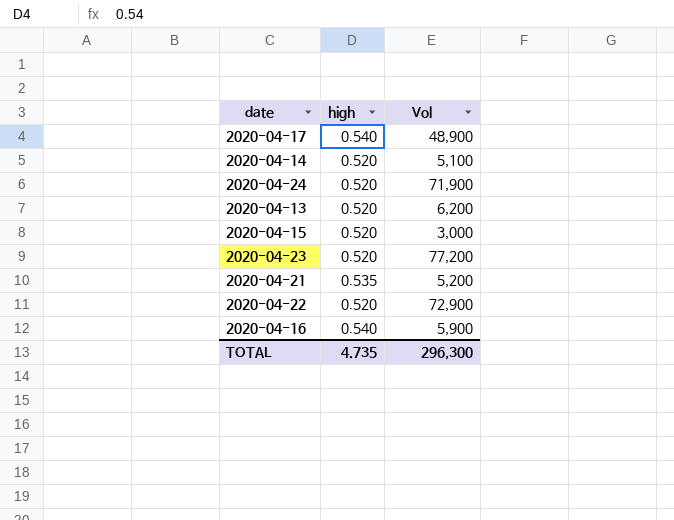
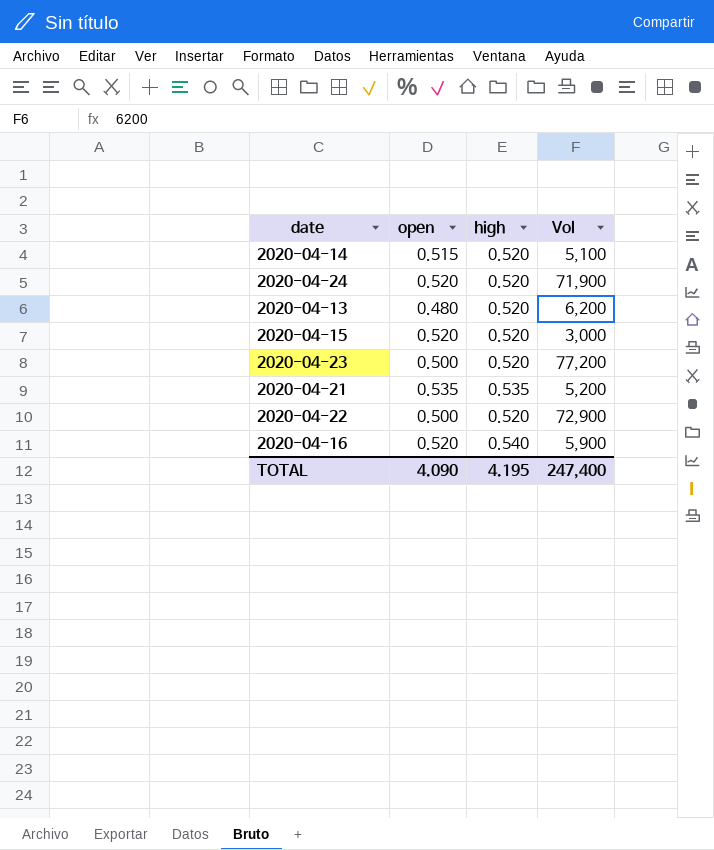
column open | position: none -> 2
row 2020-04-17: 0.540 | 48,900 -> none
TOTAL | high: 4.735 -> 4.195
TOTAL | Vol: 296,300 -> 247,400

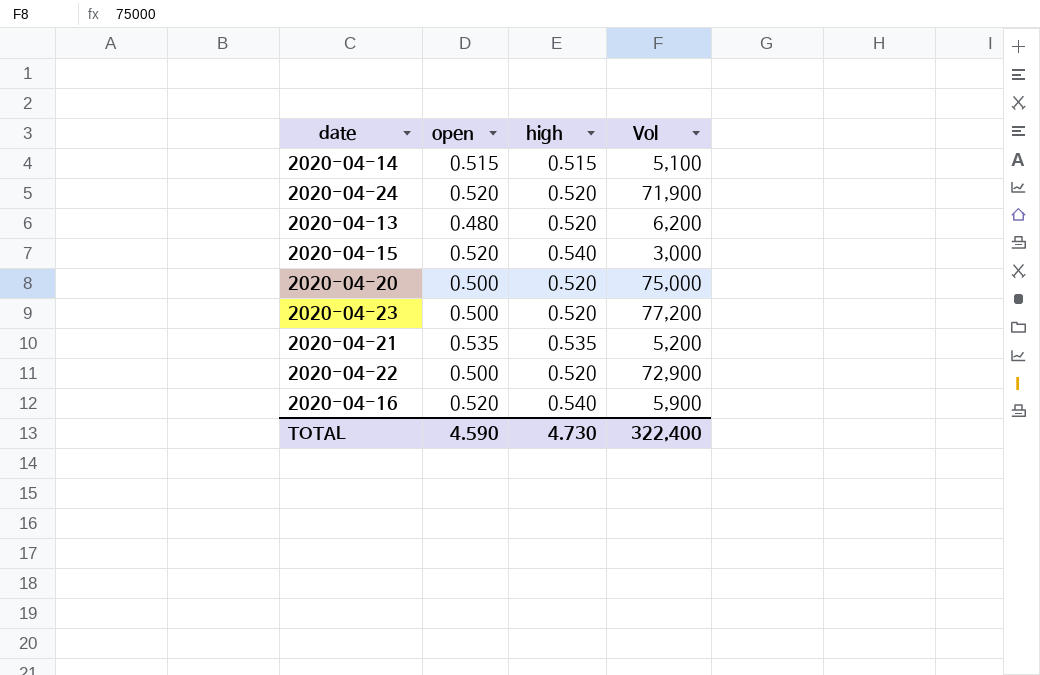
2020-04-14 | high: 0.520 -> 0.515
2020-04-15 | high: 0.520 -> 0.540
row 2020-04-20: none -> 0.500 | 0.520 | 75,000
TOTAL | open: 4.090 -> 4.590
TOTAL | high: 4.195 -> 4.730
TOTAL | Vol: 247,400 -> 322,400

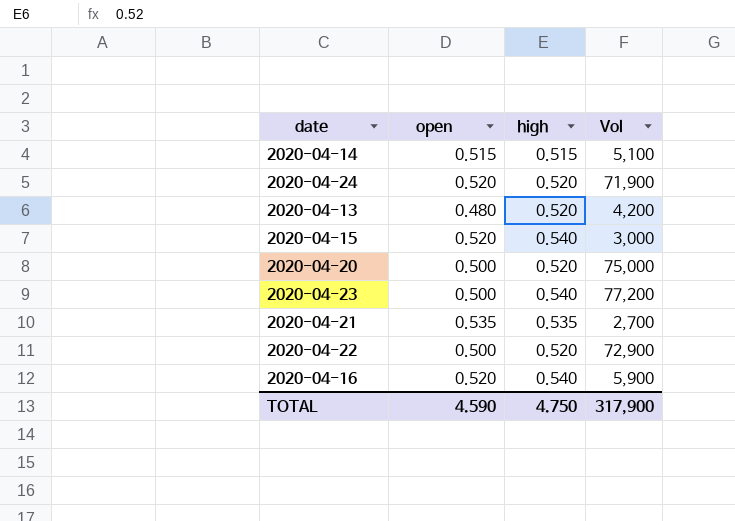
2020-04-13 | Vol: 6,200 -> 4,200
2020-04-23 | high: 0.520 -> 0.540
2020-04-21 | Vol: 5,200 -> 2,700
TOTAL | high: 4.730 -> 4.750
TOTAL | Vol: 322,400 -> 317,900

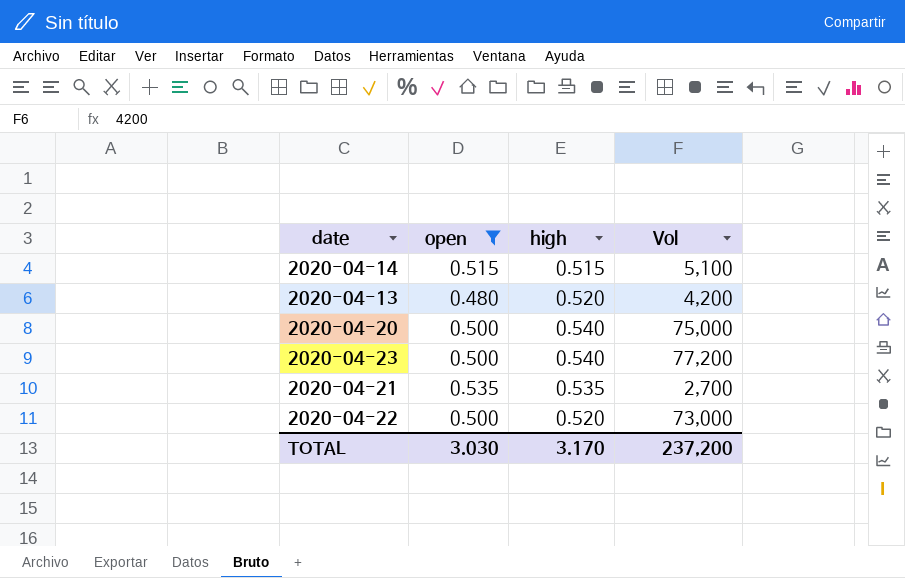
filter: none -> open != 0.520
2020-04-20 | high: 0.520 -> 0.540
2020-04-22 | Vol: 72,900 -> 73,000
TOTAL | open: 4.590 -> 3.030
TOTAL | high: 4.750 -> 3.170
TOTAL | Vol: 317,900 -> 237,200

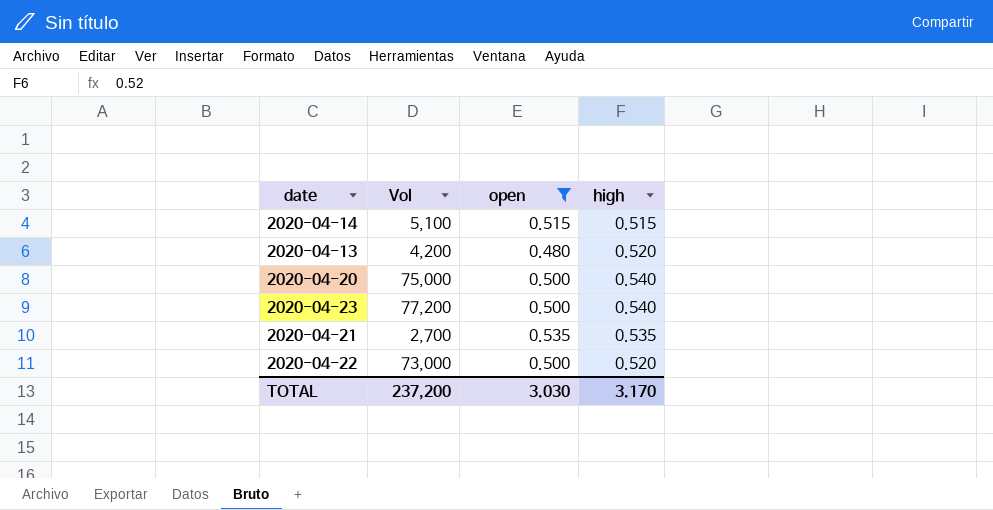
column Vol | position: 4 -> 2

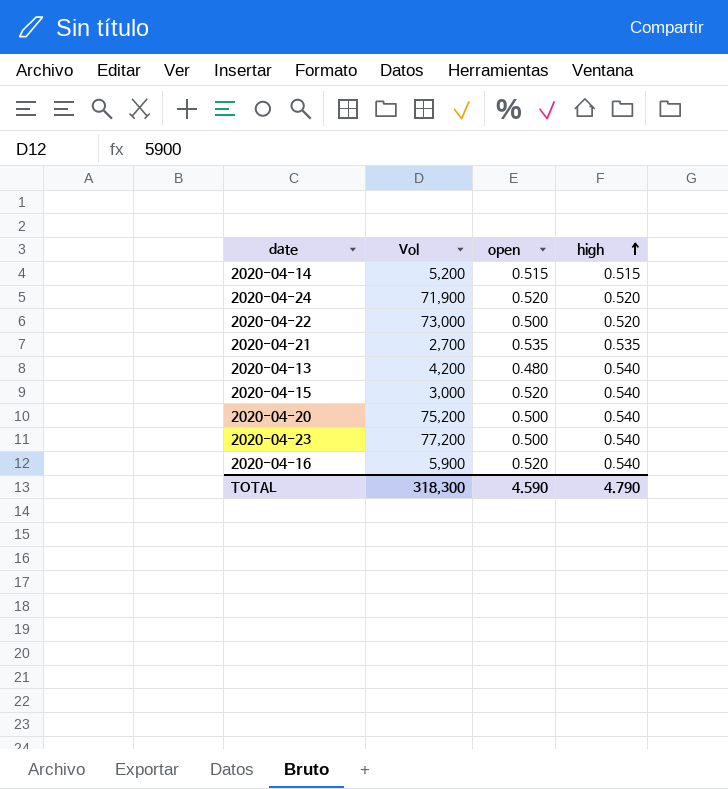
filter: open != 0.520 -> none
row order: none -> high ascending
2020-04-14 | Vol: 5,100 -> 5,200
2020-04-13 | high: 0.520 -> 0.540
2020-04-20 | Vol: 75,000 -> 75,200
TOTAL | Vol: 237,200 -> 318,300
TOTAL | open: 3.030 -> 4.590
TOTAL | high: 3.170 -> 4.790

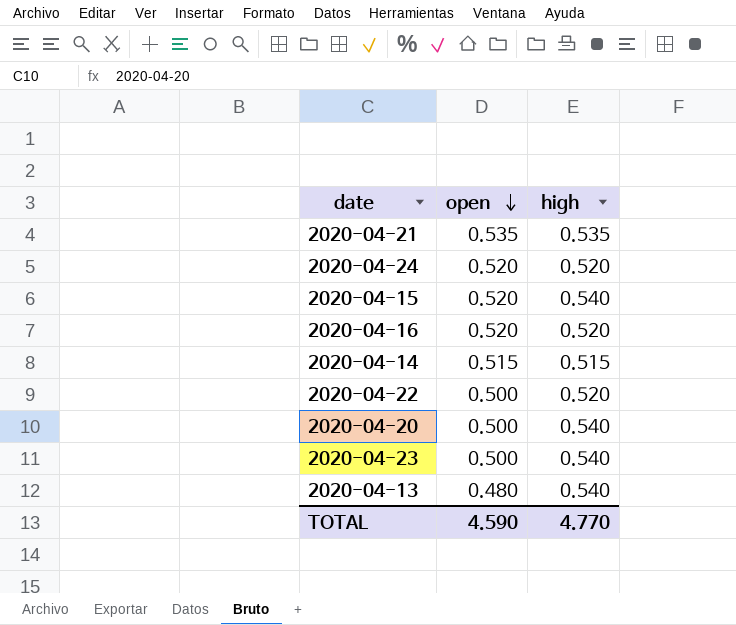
row order: high ascending -> open descending
column Vol | position: 2 -> none
2020-04-16 | high: 0.540 -> 0.520
TOTAL | high: 4.790 -> 4.770

